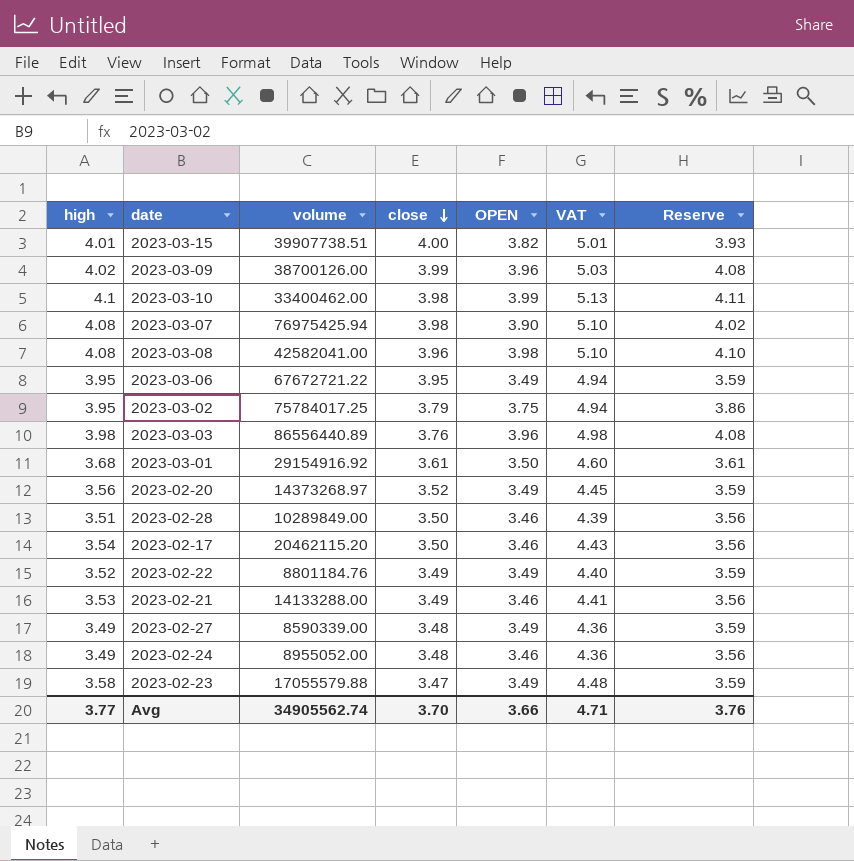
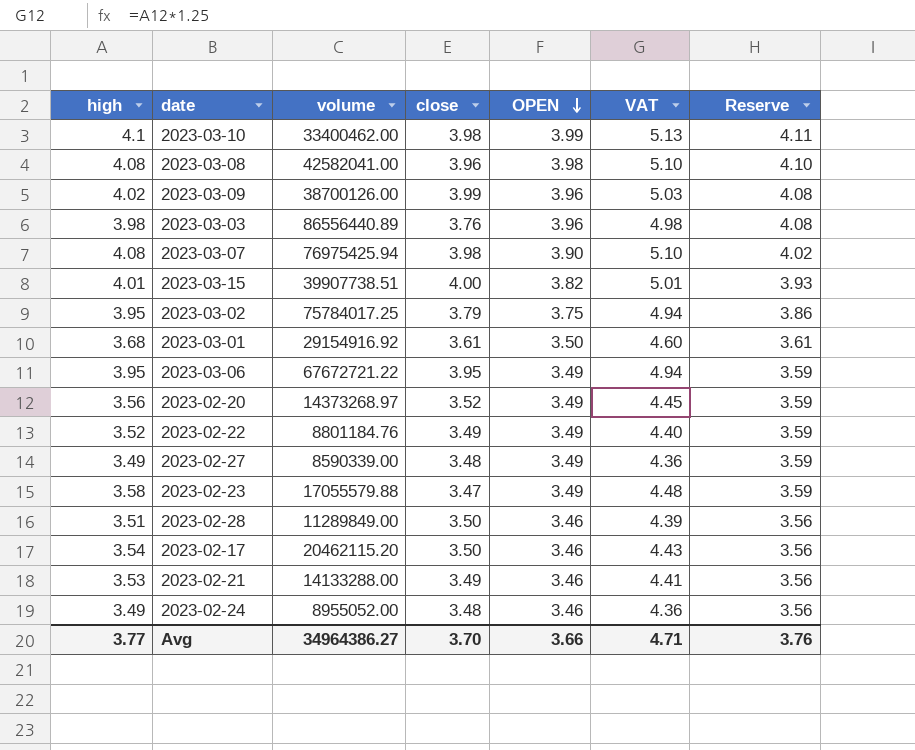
row order: close descending -> OPEN descending
2023-02-28 | volume: 10289849.00 -> 11289849.00
Avg | volume: 34905562.74 -> 34964386.27

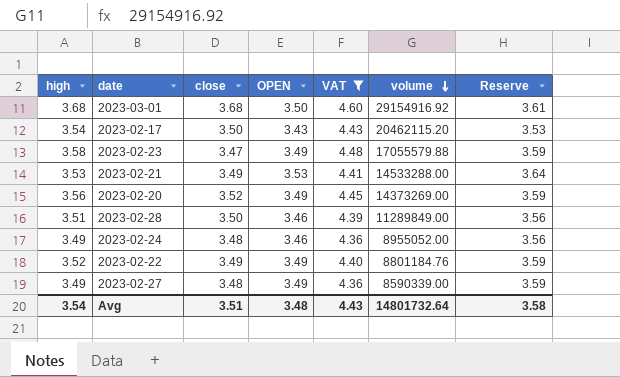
filter: none -> VAT <= 4.60
row order: OPEN descending -> volume descending
column volume | position: 3 -> 6
2023-03-01 | close: 3.61 -> 3.68
2023-02-17 | OPEN: 3.46 -> 3.43
2023-02-17 | Reserve: 3.56 -> 3.53
2023-02-21 | OPEN: 3.46 -> 3.53
2023-02-21 | volume: 14133288.00 -> 14533288.00
2023-02-21 | Reserve: 3.56 -> 3.64
2023-02-20 | volume: 14373268.97 -> 14373269.00
Avg | high: 3.77 -> 3.54
Avg | close: 3.70 -> 3.51
Avg | OPEN: 3.66 -> 3.48
Avg | VAT: 4.71 -> 4.43
Avg | volume: 34964386.27 -> 14801732.64
Avg | Reserve: 3.76 -> 3.58

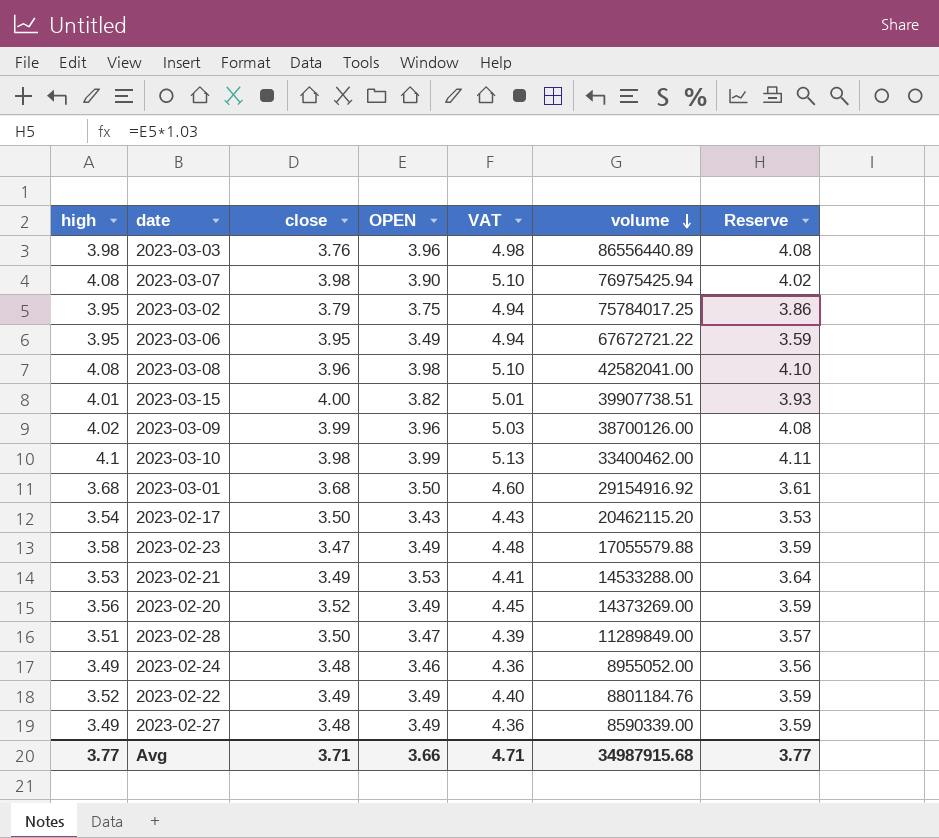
filter: VAT <= 4.60 -> none
2023-02-28 | OPEN: 3.46 -> 3.47
2023-02-28 | Reserve: 3.56 -> 3.57
Avg | high: 3.54 -> 3.77
Avg | close: 3.51 -> 3.71
Avg | OPEN: 3.48 -> 3.66
Avg | VAT: 4.43 -> 4.71
Avg | volume: 14801732.64 -> 34987915.68
Avg | Reserve: 3.58 -> 3.77

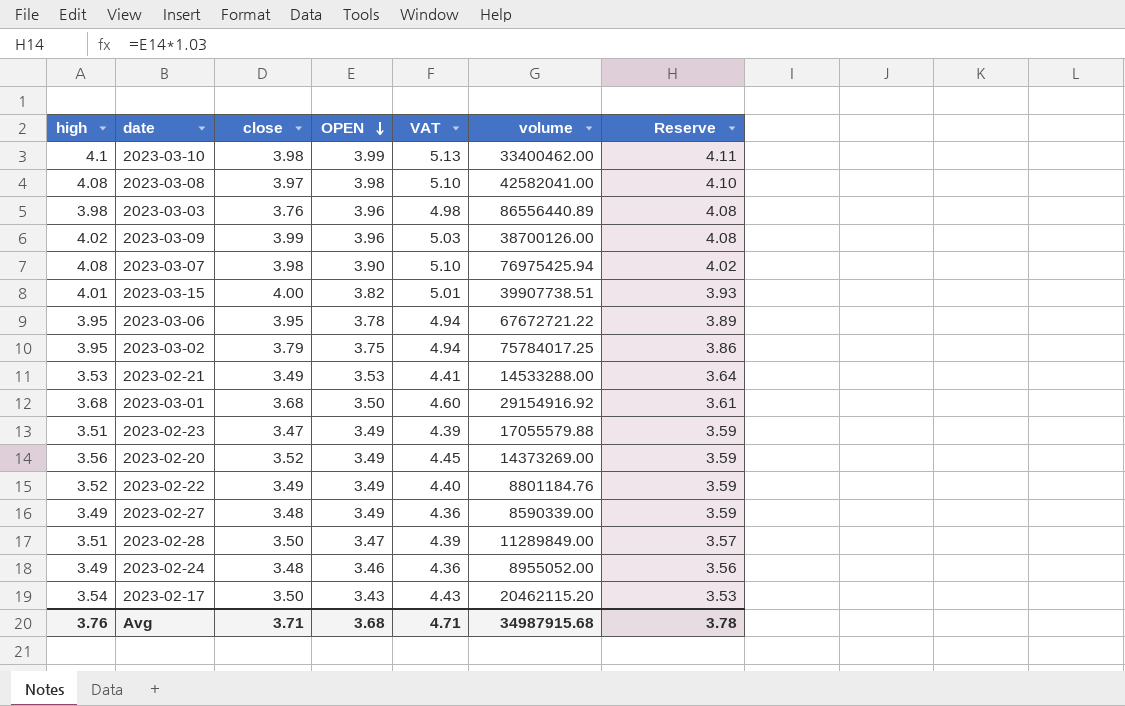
row order: volume descending -> OPEN descending
2023-03-08 | close: 3.96 -> 3.97
2023-03-06 | OPEN: 3.49 -> 3.78
2023-03-06 | Reserve: 3.59 -> 3.89
2023-02-23 | high: 3.58 -> 3.51
2023-02-23 | VAT: 4.48 -> 4.39
Avg | high: 3.77 -> 3.76
Avg | OPEN: 3.66 -> 3.68
Avg | Reserve: 3.77 -> 3.78

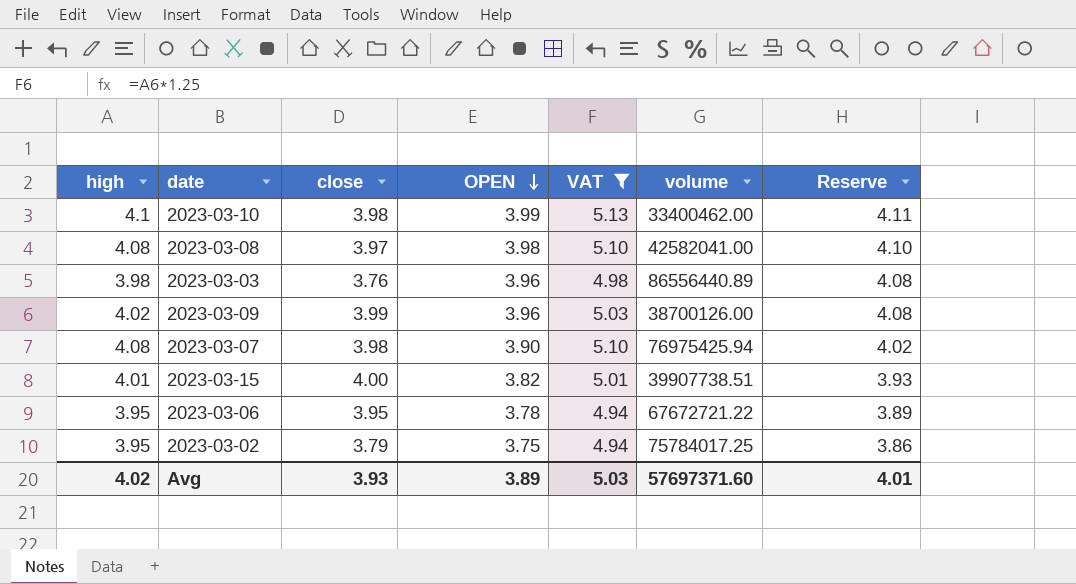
filter: none -> VAT >= 4.94
Avg | high: 3.76 -> 4.02
Avg | close: 3.71 -> 3.93
Avg | OPEN: 3.68 -> 3.89
Avg | VAT: 4.71 -> 5.03
Avg | volume: 34987915.68 -> 57697371.60
Avg | Reserve: 3.78 -> 4.01

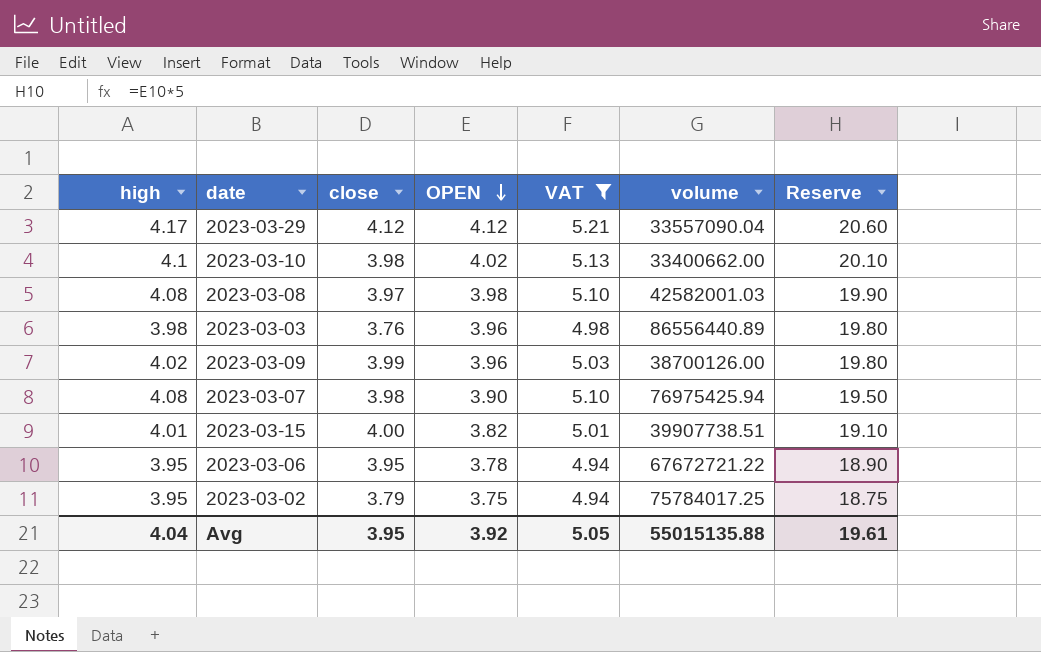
column Reserve | formula: [OPEN] * 1.03 -> [OPEN] * 5
row 2023-03-29: none -> 4.17 | 4.12 | 4.12 | 5.21 | 33557090.04 | 20.60
2023-03-10 | OPEN: 3.99 -> 4.02
2023-03-10 | volume: 33400462.00 -> 33400662.00
2023-03-08 | volume: 42582041.00 -> 42582001.03
Avg | high: 4.02 -> 4.04
Avg | close: 3.93 -> 3.95
Avg | OPEN: 3.89 -> 3.92
Avg | VAT: 5.03 -> 5.05
Avg | volume: 57697371.60 -> 55015135.88
Avg | Reserve: 4.01 -> 19.61

